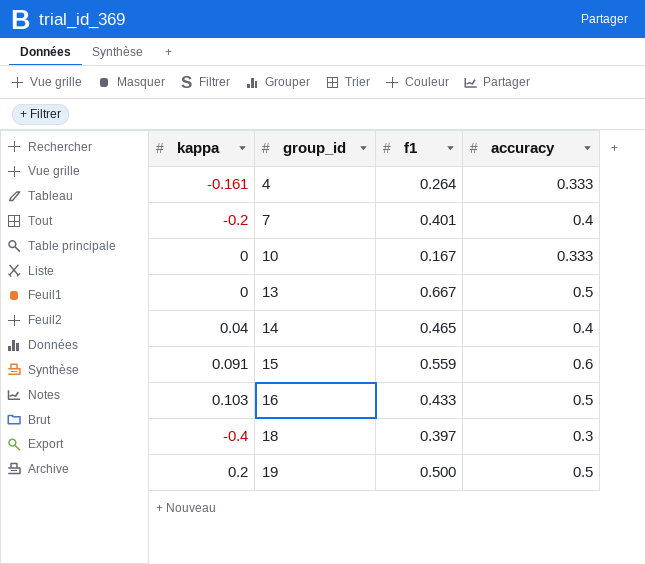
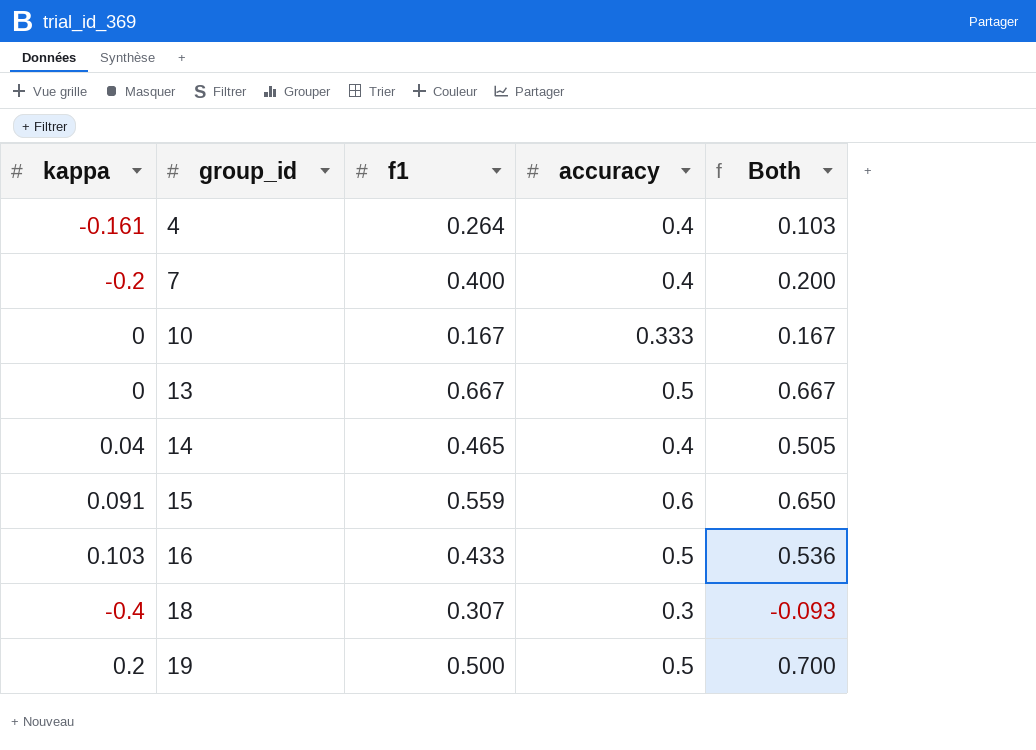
column Both | formula: none -> [kappa] + [f1]
4 | accuracy: 0.333 -> 0.4
7 | f1: 0.401 -> 0.400
18 | f1: 0.397 -> 0.307

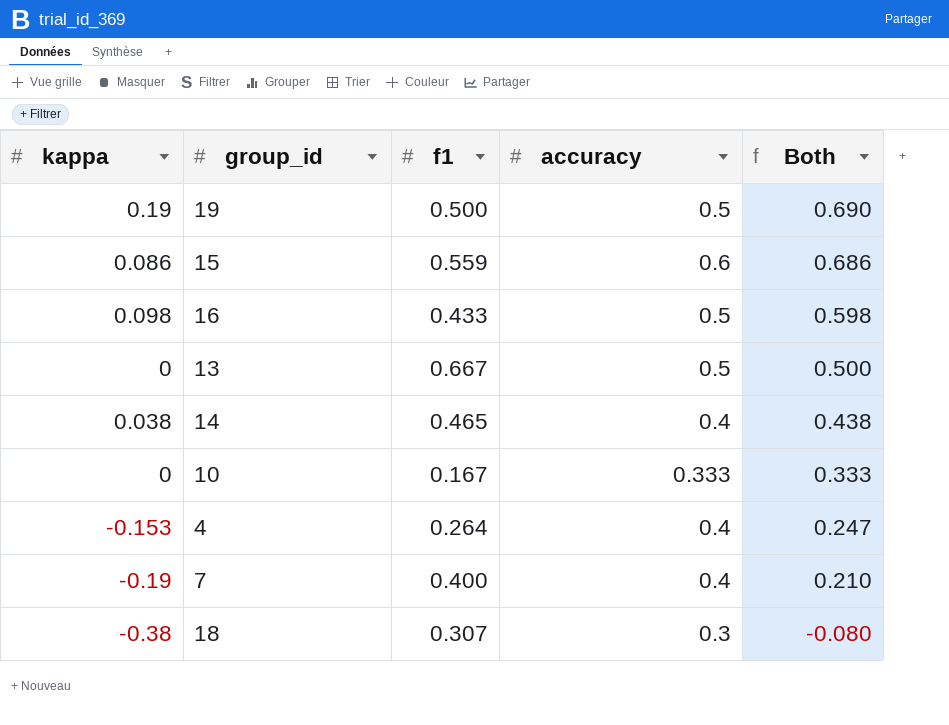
row order: group_id ascending -> Both descending
column Both | formula: [kappa] + [f1] -> [kappa] + [accuracy]
19 | kappa: 0.2 -> 0.19
15 | kappa: 0.091 -> 0.086
16 | kappa: 0.103 -> 0.098
14 | kappa: 0.04 -> 0.038
4 | kappa: -0.161 -> -0.153
7 | kappa: -0.2 -> -0.19
18 | kappa: -0.4 -> -0.38

